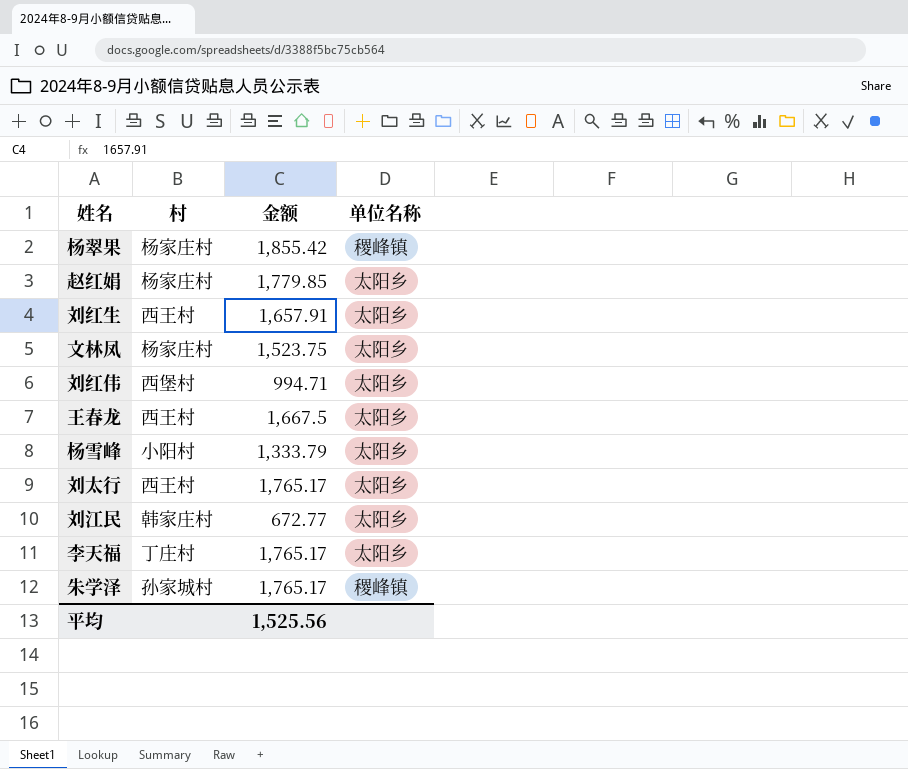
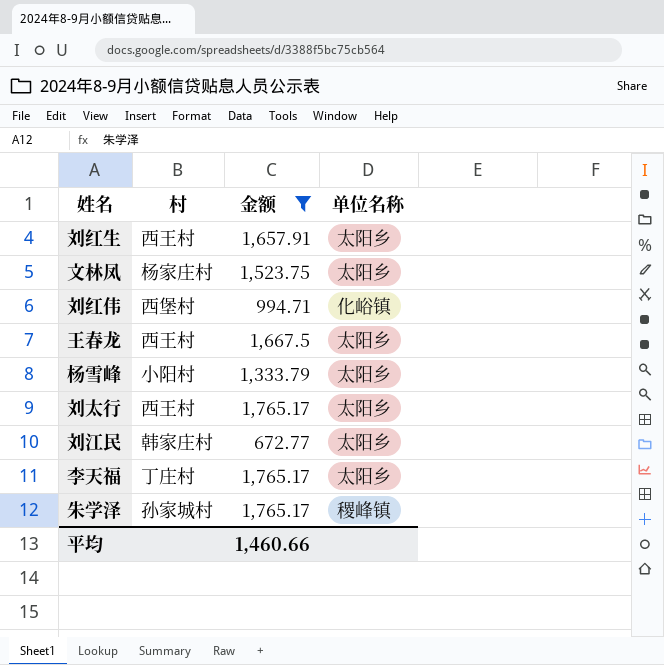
filter: none -> 金额 <= 1,765.17
刘红伟 | 单位名称: 太阳乡 -> 化峪镇
平均 | 金额: 1,525.56 -> 1,460.66

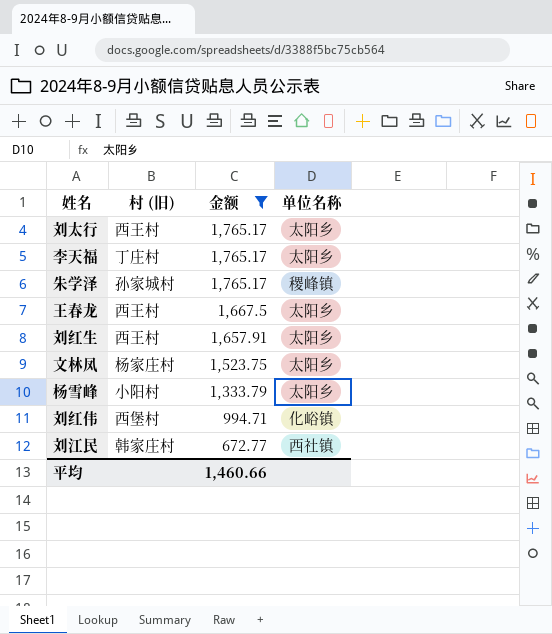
row order: none -> 金额 descending
column name: 村 -> 村 (旧)
刘江民 | 单位名称: 太阳乡 -> 西社镇

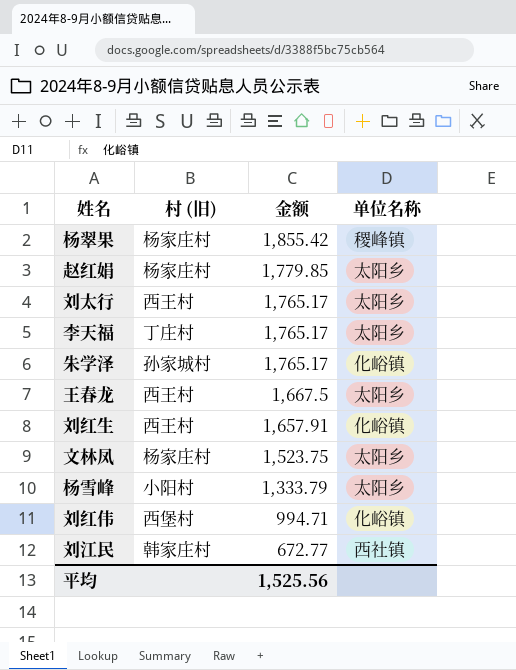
filter: 金额 <= 1,765.17 -> none
朱学泽 | 单位名称: 稷峰镇 -> 化峪镇
刘红生 | 单位名称: 太阳乡 -> 化峪镇
平均 | 金额: 1,460.66 -> 1,525.56

